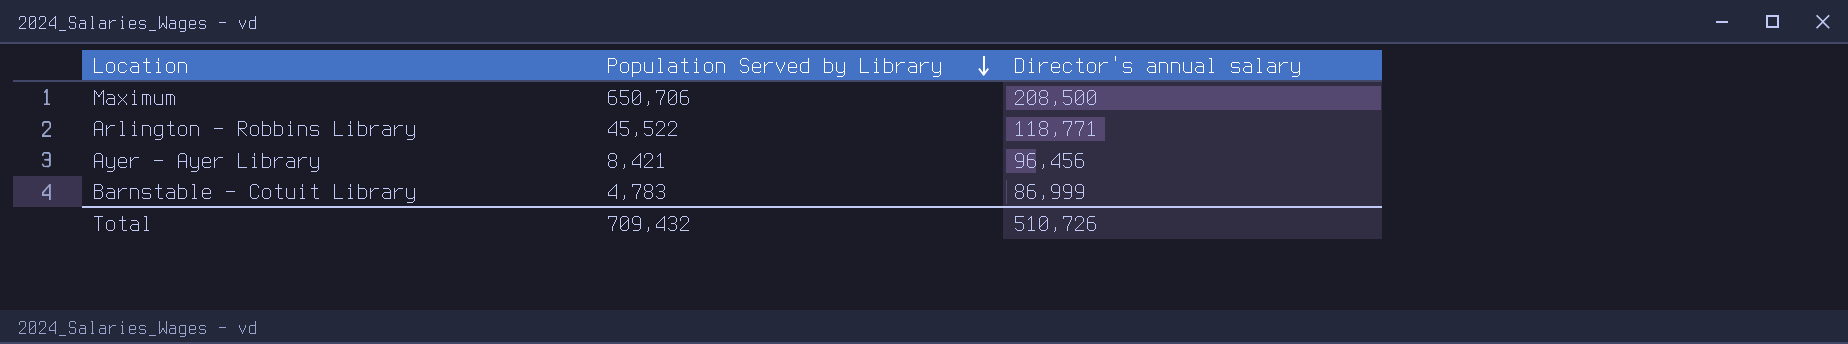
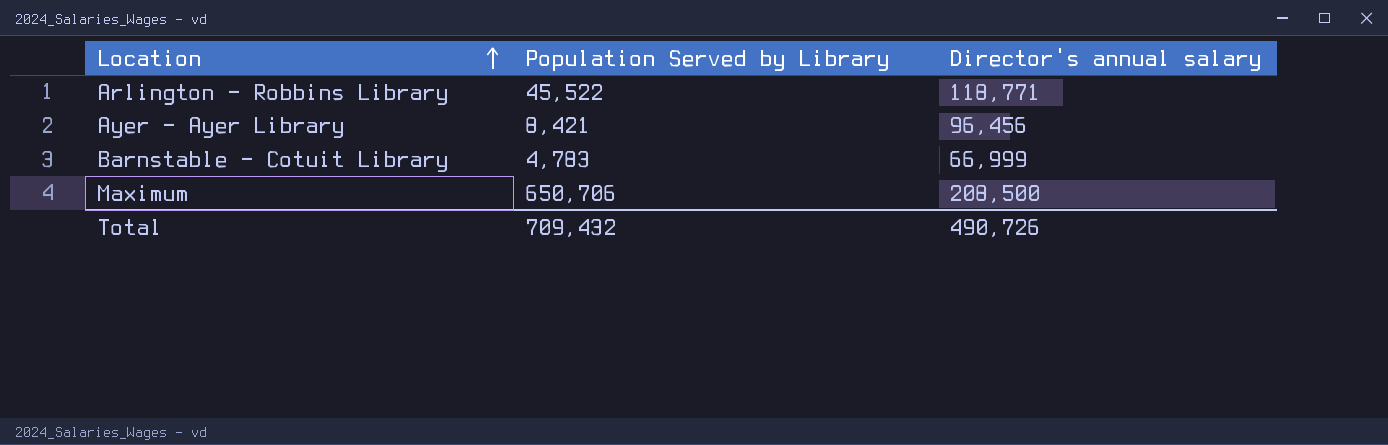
row order: Population Served by Library descending -> Location ascending
Barnstable - Cotuit Library | Director's annual salary: 86,999 -> 66,999
Total | Director's annual salary: 510,726 -> 490,726

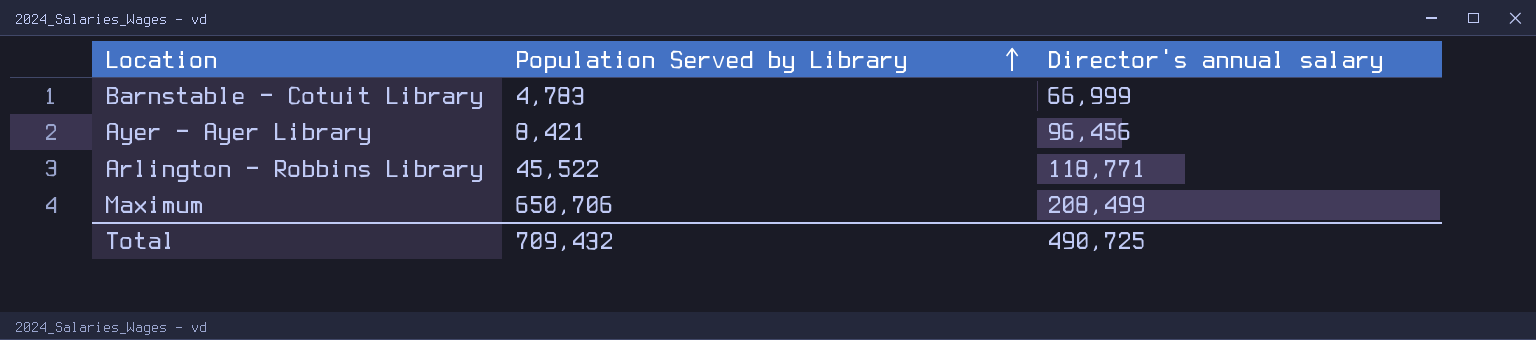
row order: Location ascending -> Population Served by Library ascending
Maximum | Director's annual salary: 208,500 -> 208,499
Total | Director's annual salary: 490,726 -> 490,725

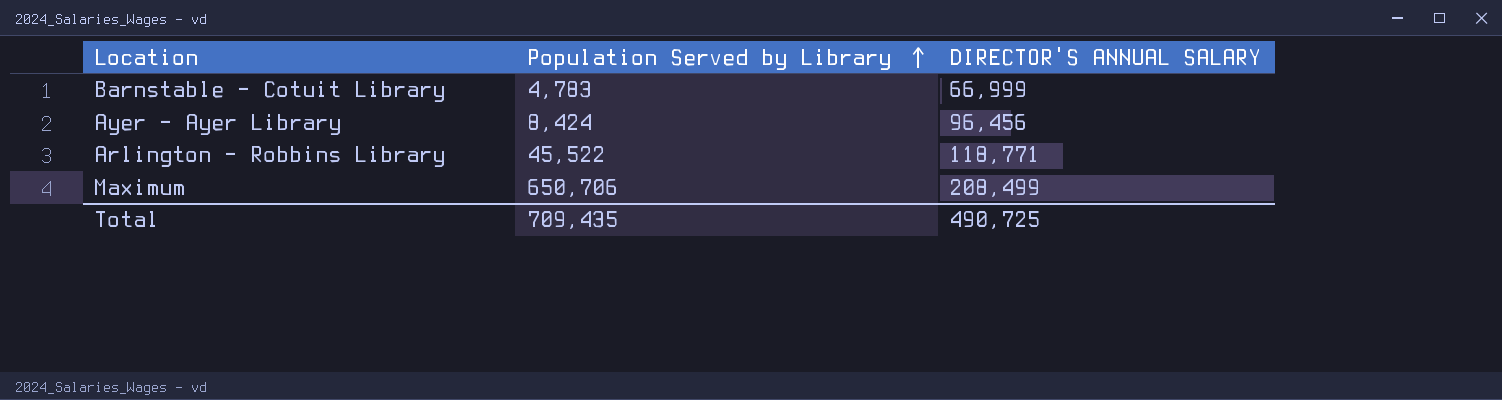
column name: Director's annual salary -> DIRECTOR'S ANNUAL SALARY
Ayer - Ayer Library | Population Served by Library: 8,421 -> 8,424
Total | Population Served by Library: 709,432 -> 709,435

